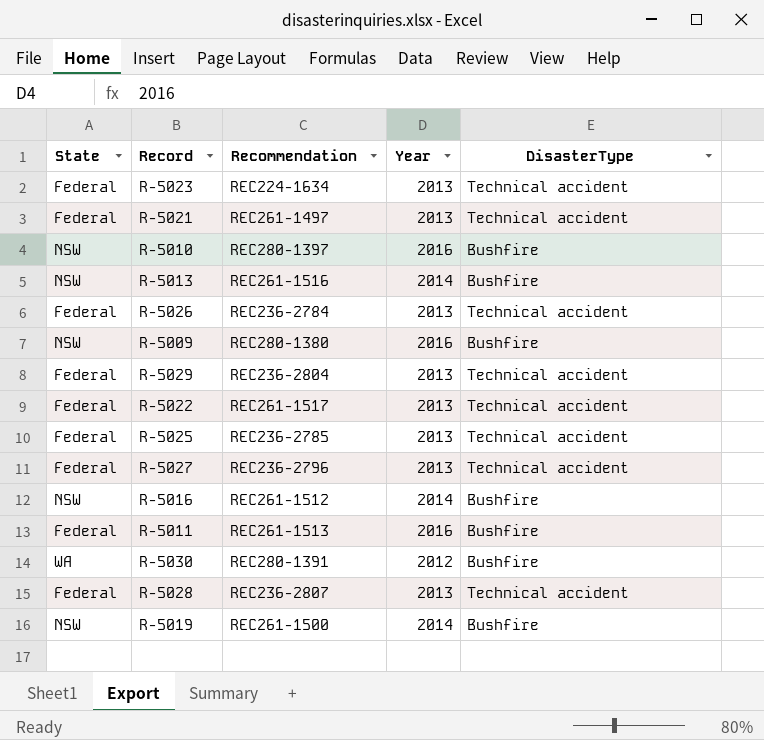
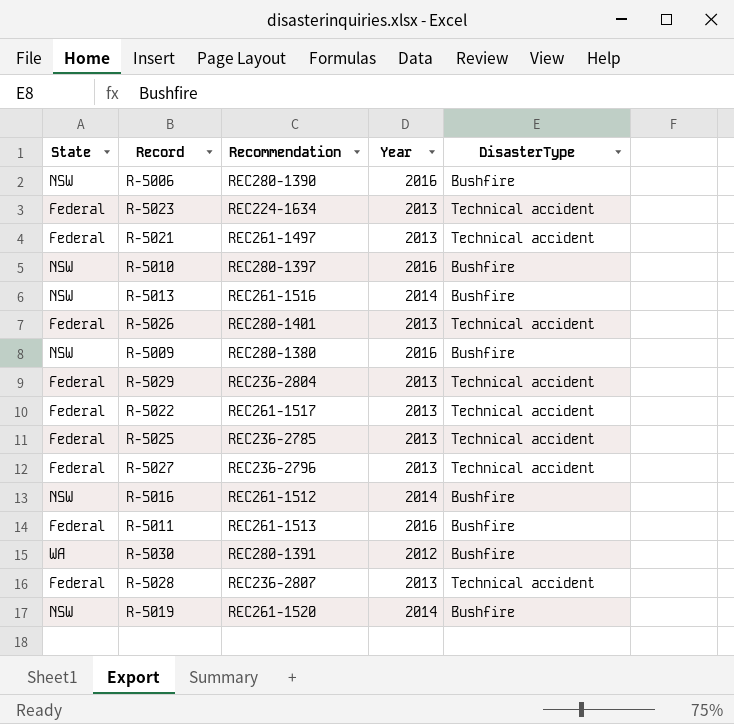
row R-5006: none -> NSW | REC280-1390 | 2016 | Bushfire
R-5026 | Recommendation: REC236-2784 -> REC280-1401
R-5019 | Recommendation: REC261-1500 -> REC261-1520

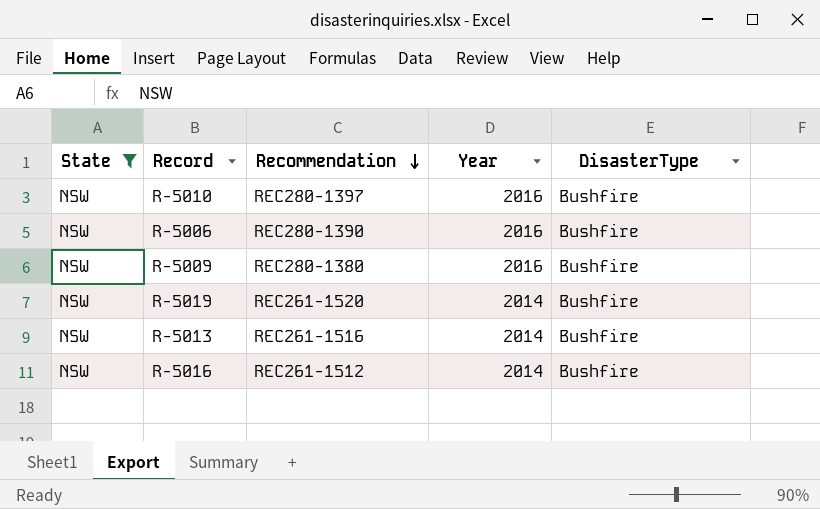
filter: none -> State = NSW
row order: none -> Recommendation descending

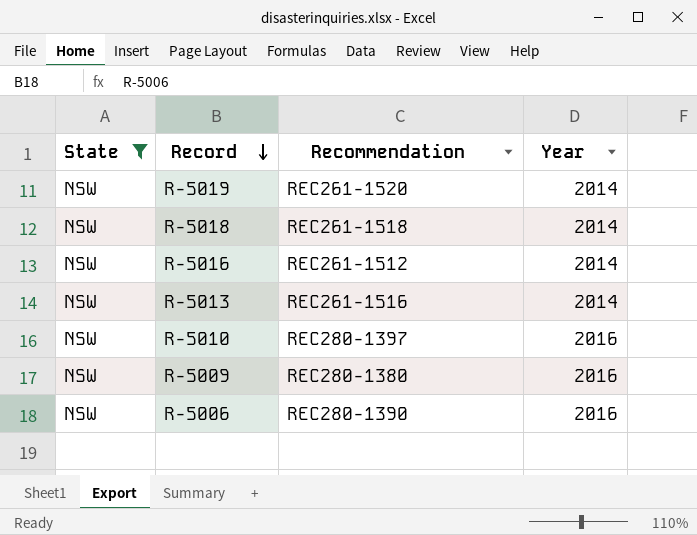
row order: Recommendation descending -> Record descending
column DisasterType | position: 5 -> none
row R-5018: none -> NSW | REC261-1518 | 2014

